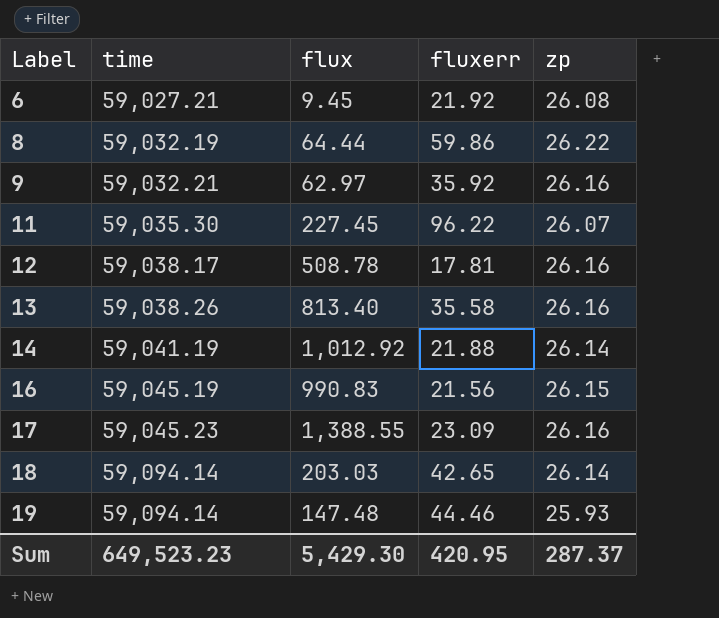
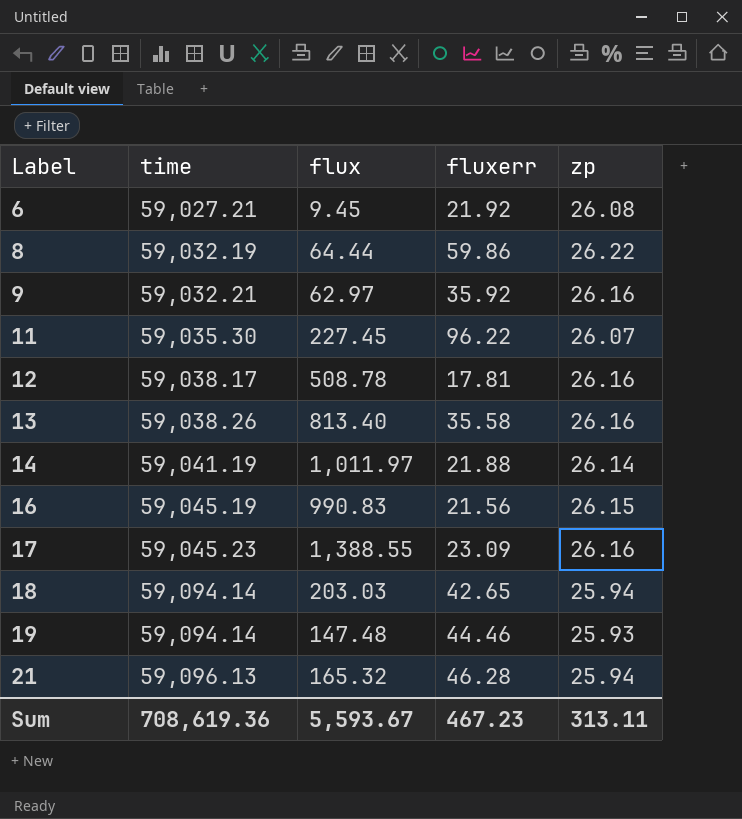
14 | flux: 1,012.92 -> 1,011.97
18 | zp: 26.14 -> 25.94
row 21: none -> 59,096.13 | 165.32 | 46.28 | 25.94
Sum | time: 649,523.23 -> 708,619.36
Sum | flux: 5,429.30 -> 5,593.67
Sum | fluxerr: 420.95 -> 467.23
Sum | zp: 287.37 -> 313.11

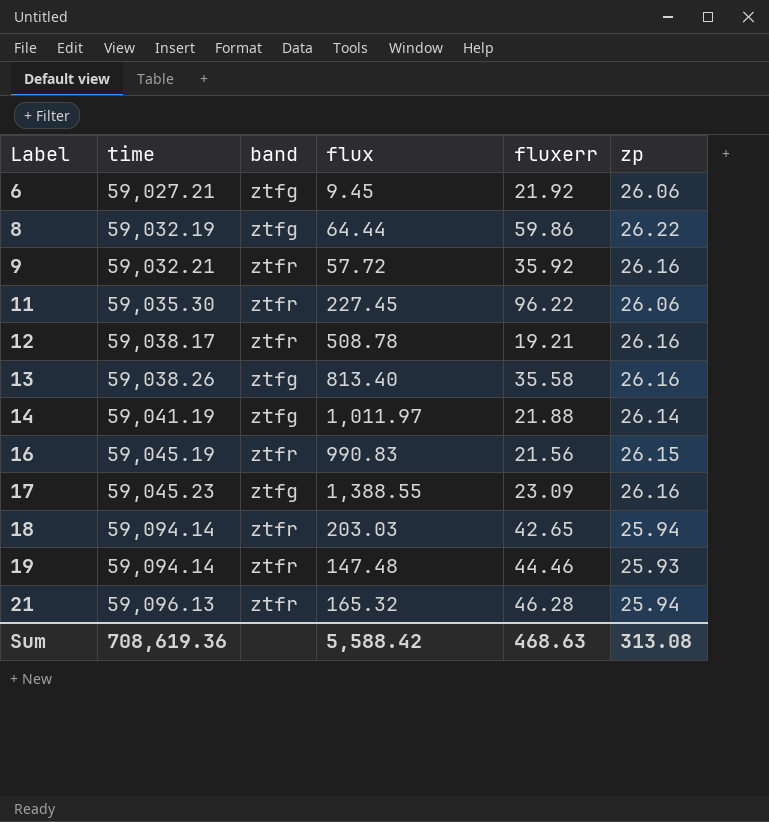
column band | position: none -> 3
6 | zp: 26.08 -> 26.06
9 | flux: 62.97 -> 57.72
11 | zp: 26.07 -> 26.06
12 | fluxerr: 17.81 -> 19.21
Sum | flux: 5,593.67 -> 5,588.42
Sum | fluxerr: 467.23 -> 468.63
Sum | zp: 313.11 -> 313.08

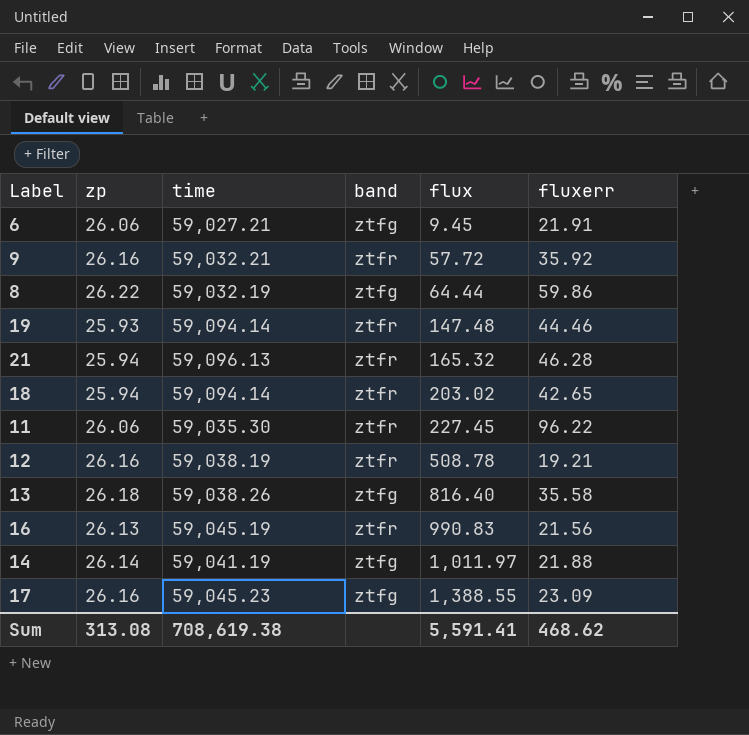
row order: Label ascending -> flux ascending
column zp | position: 6 -> 2
6 | fluxerr: 21.92 -> 21.91
18 | flux: 203.03 -> 203.02
12 | time: 59,038.17 -> 59,038.19
13 | zp: 26.16 -> 26.18
13 | flux: 813.40 -> 816.40
16 | zp: 26.15 -> 26.13
Sum | time: 708,619.36 -> 708,619.38
Sum | flux: 5,588.42 -> 5,591.41
Sum | fluxerr: 468.63 -> 468.62

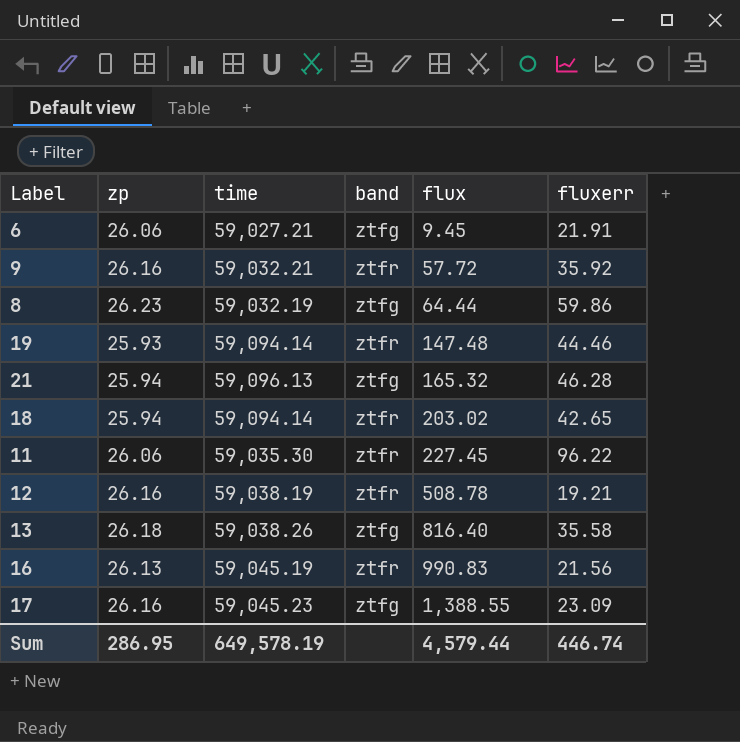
row 14: 26.14 | 59,041.19 | ztfg | 1,011.97 | 21.88 -> none
8 | zp: 26.22 -> 26.23
21 | band: ztfr -> ztfg
Sum | zp: 313.08 -> 286.95
Sum | time: 708,619.38 -> 649,578.19
Sum | flux: 5,591.41 -> 4,579.44
Sum | fluxerr: 468.62 -> 446.74

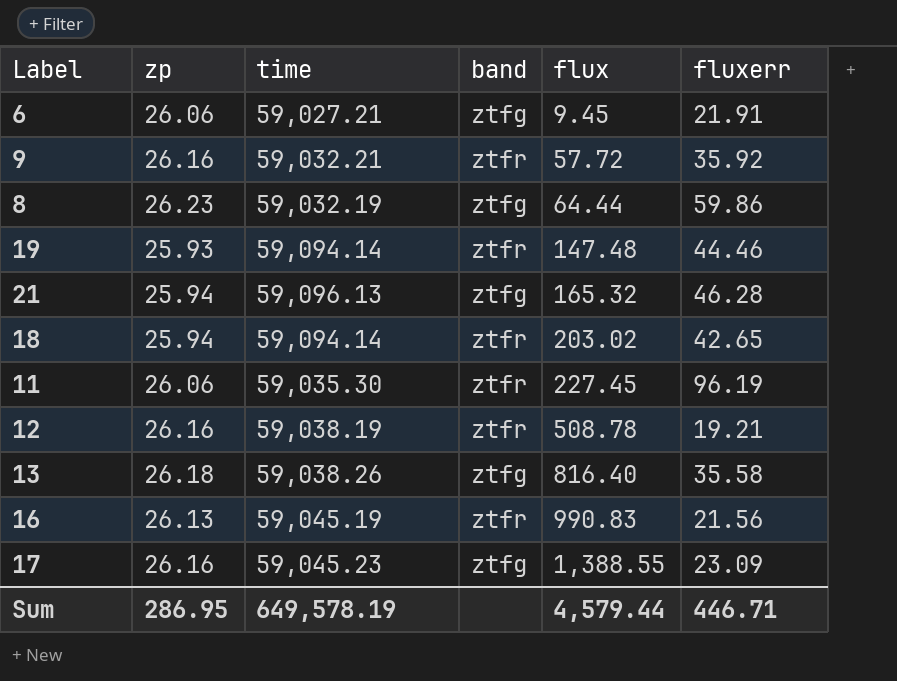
11 | fluxerr: 96.22 -> 96.19
Sum | fluxerr: 446.74 -> 446.71

